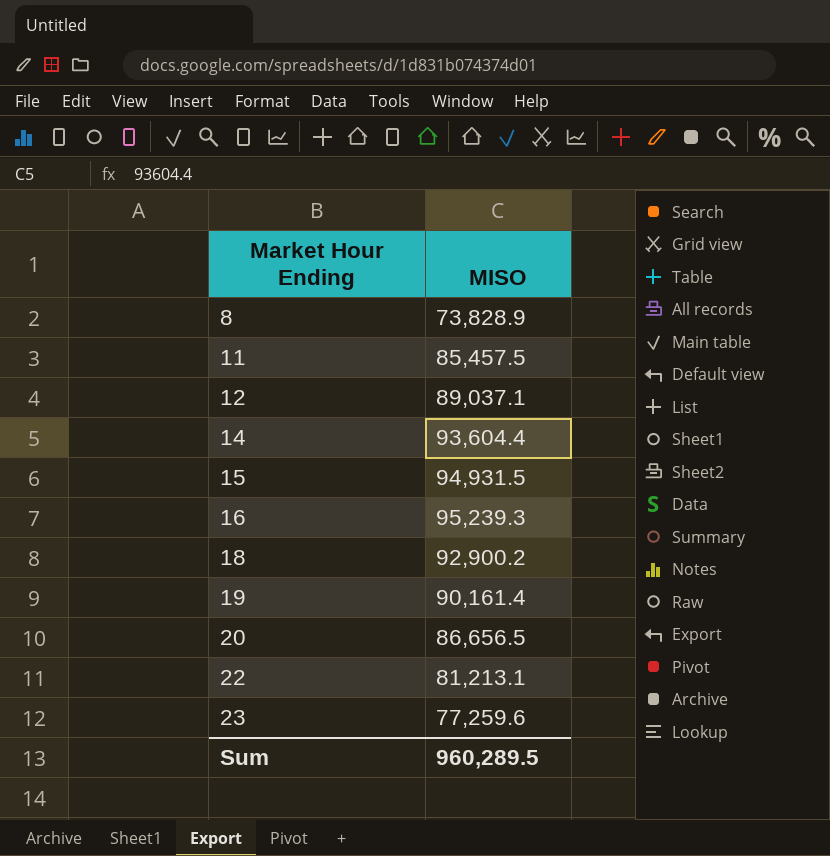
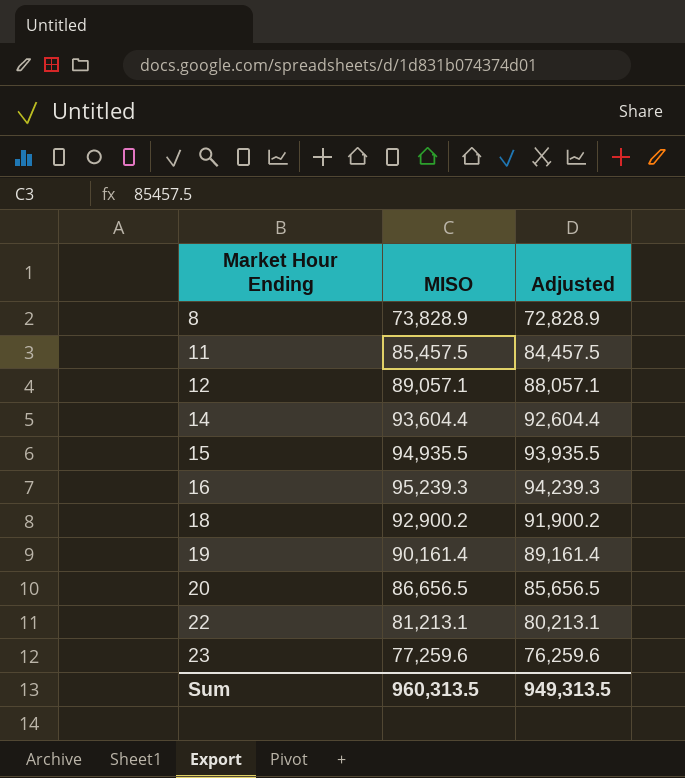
column Adjusted | formula: none -> [MISO] - 1000
12 | MISO: 89,037.1 -> 89,057.1
15 | MISO: 94,931.5 -> 94,935.5
Sum | MISO: 960,289.5 -> 960,313.5

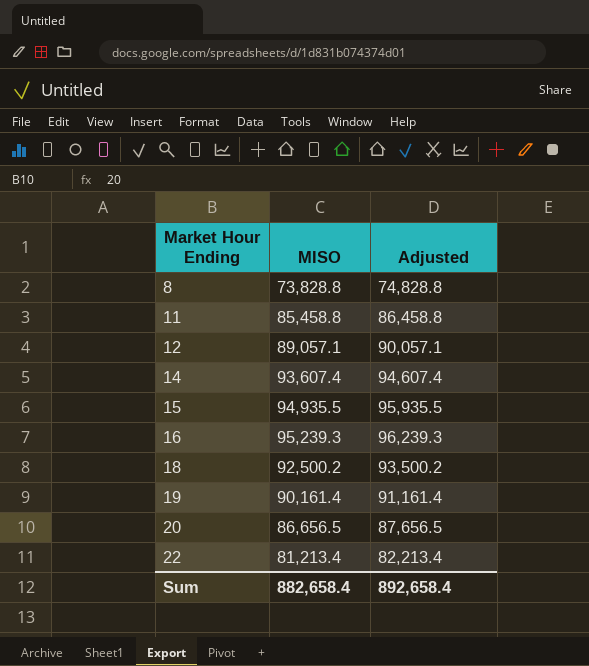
column Adjusted | formula: [MISO] - 1000 -> [MISO] + 1000
row 23: 77,259.6 | 76,259.6 -> none
8 | MISO: 73,828.9 -> 73,828.8
11 | MISO: 85,457.5 -> 85,458.8
14 | MISO: 93,604.4 -> 93,607.4
18 | MISO: 92,900.2 -> 92,500.2
22 | MISO: 81,213.1 -> 81,213.4
Sum | MISO: 960,313.5 -> 882,658.4
Sum | Adjusted: 949,313.5 -> 892,658.4

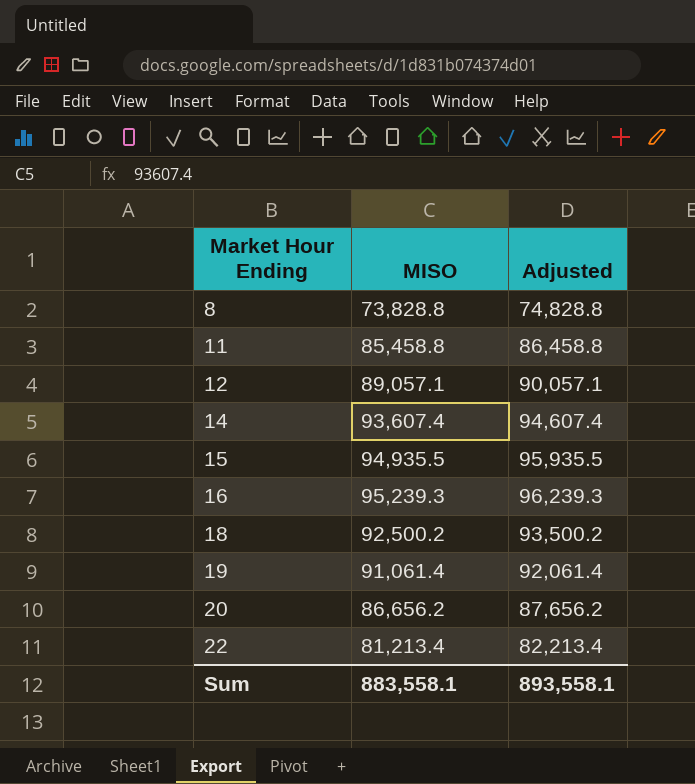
19 | MISO: 90,161.4 -> 91,061.4
19 | Adjusted: 91,161.4 -> 92,061.4
20 | MISO: 86,656.5 -> 86,656.2
20 | Adjusted: 87,656.5 -> 87,656.2
Sum | MISO: 882,658.4 -> 883,558.1
Sum | Adjusted: 892,658.4 -> 893,558.1

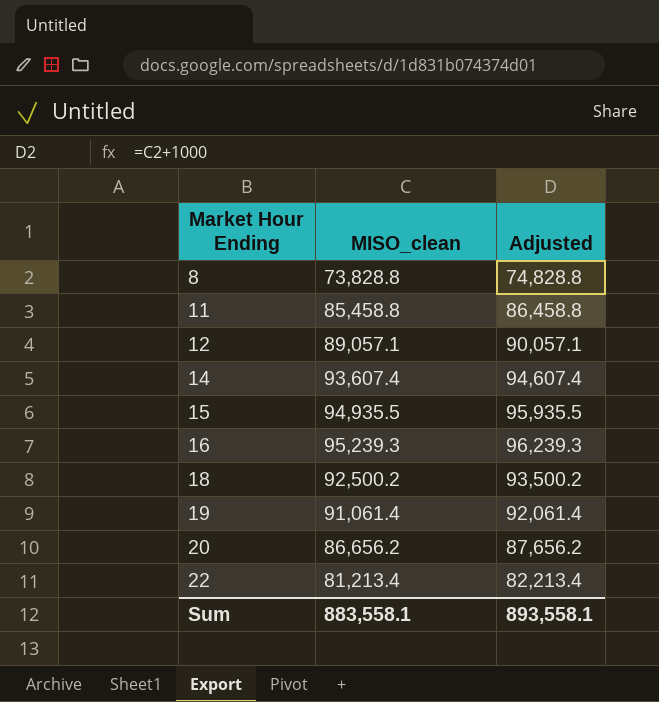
column name: MISO -> MISO_clean

